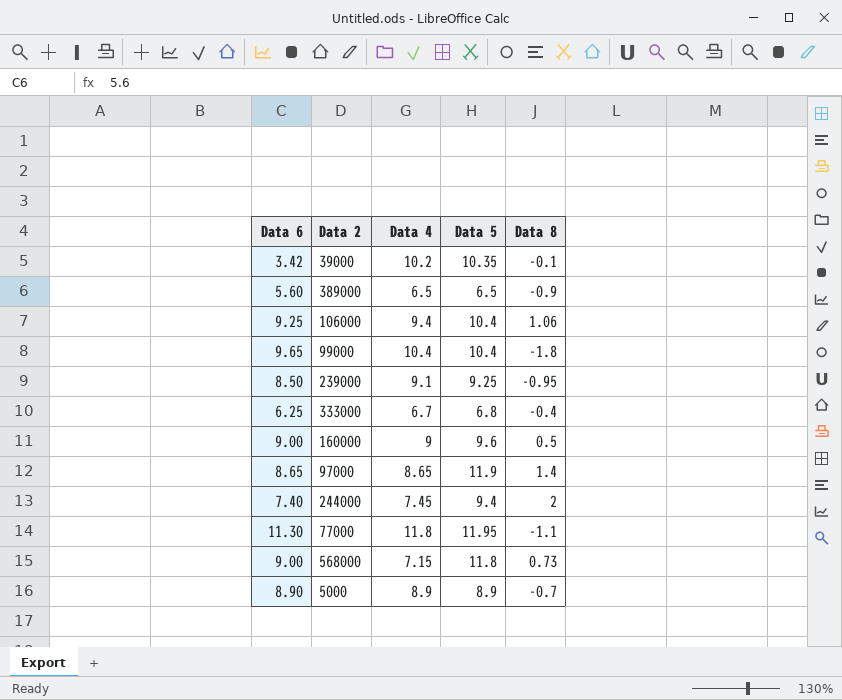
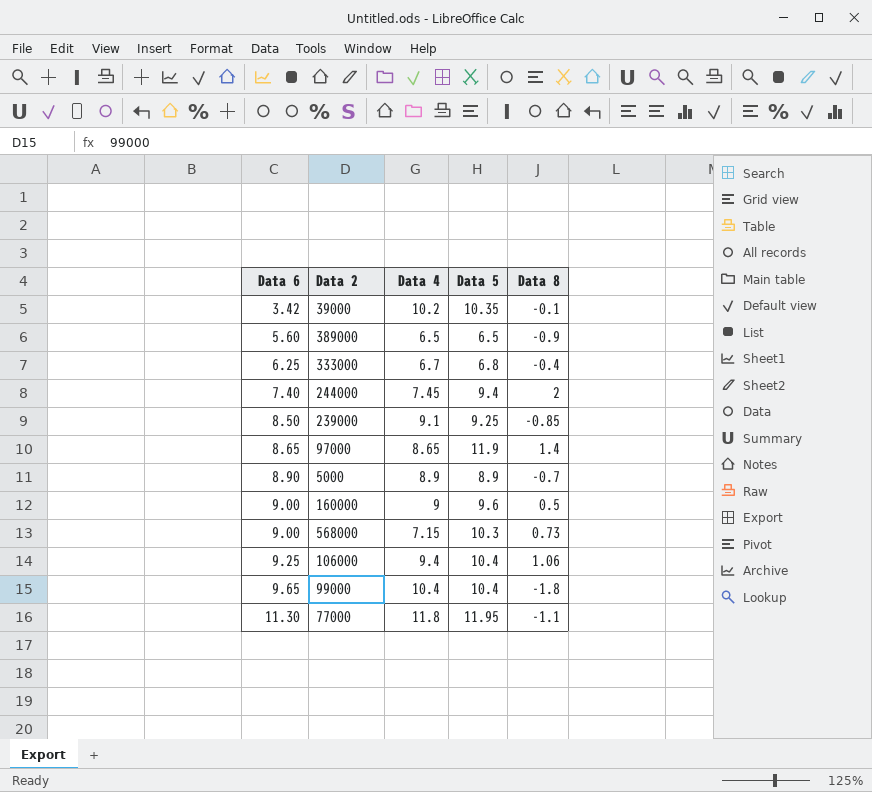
row order: none -> Data 6 ascending
239000 | Data 8: -0.95 -> -0.85
568000 | Data 5: 11.8 -> 10.3

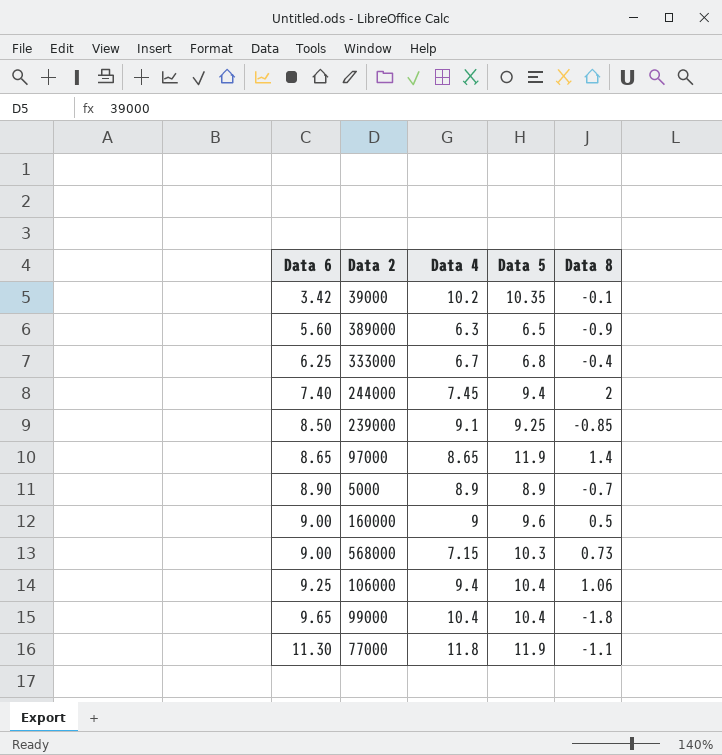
389000 | Data 4: 6.5 -> 6.3
77000 | Data 5: 11.95 -> 11.9

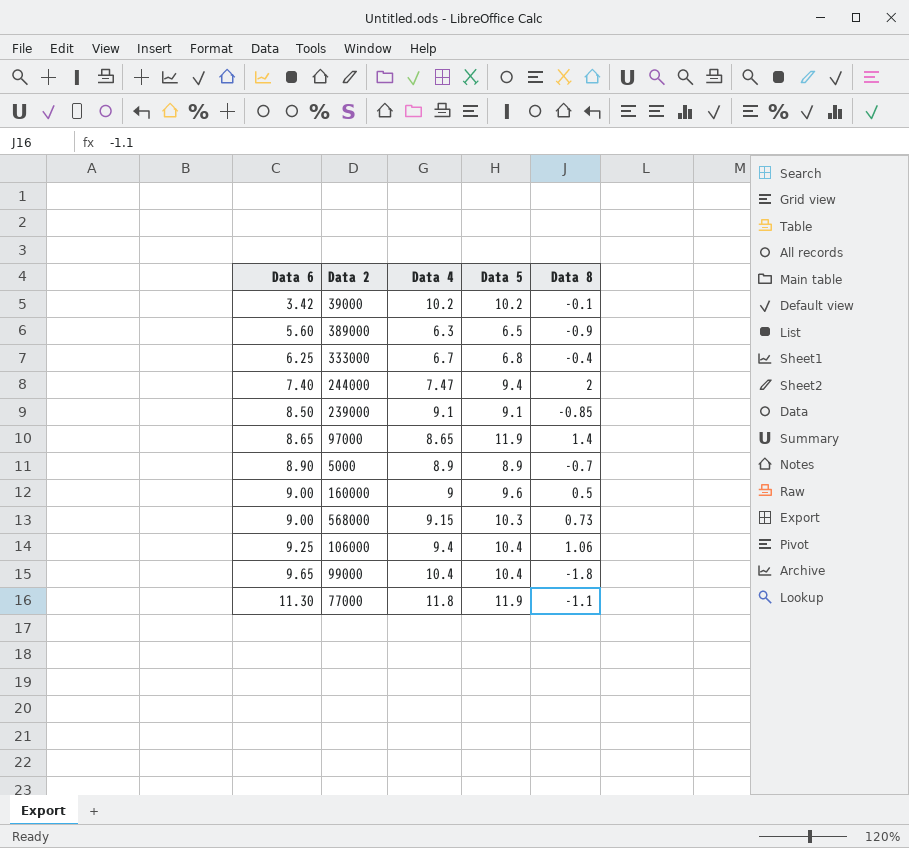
39000 | Data 5: 10.35 -> 10.2
244000 | Data 4: 7.45 -> 7.47
239000 | Data 5: 9.25 -> 9.1
568000 | Data 4: 7.15 -> 9.15

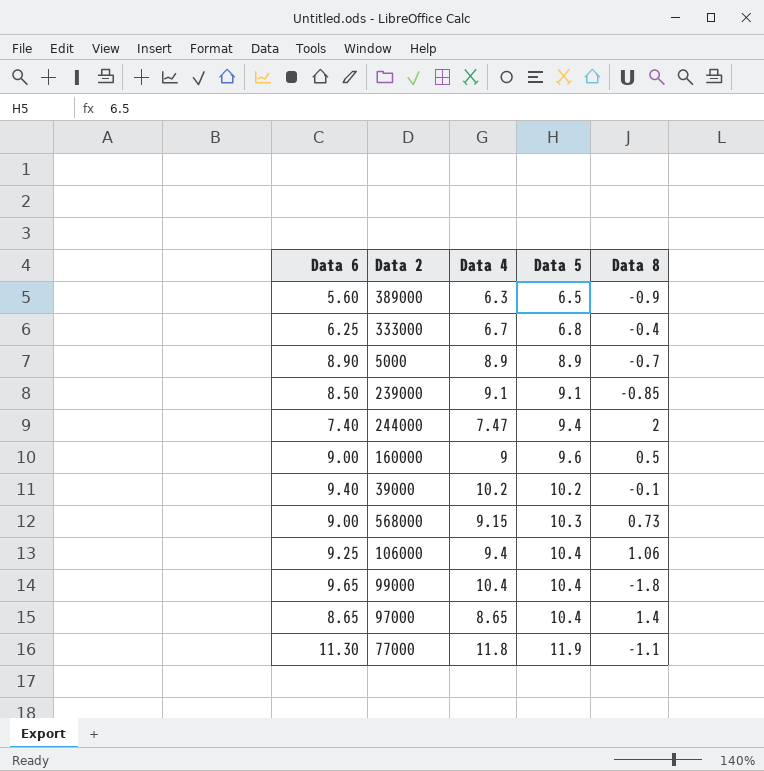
row order: Data 6 ascending -> Data 5 ascending
39000 | Data 6: 3.42 -> 9.40
97000 | Data 5: 11.9 -> 10.4

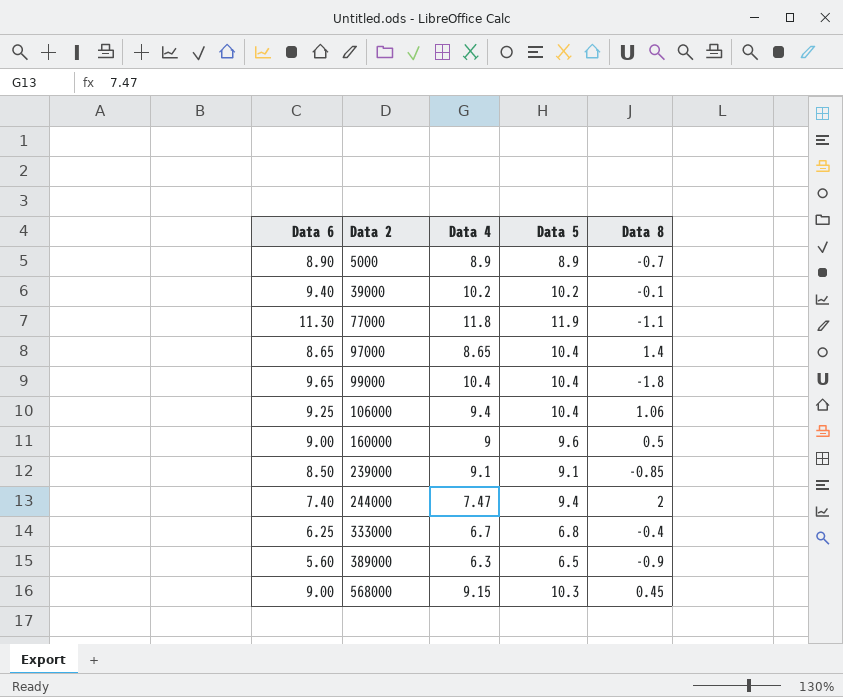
row order: Data 5 ascending -> Data 2 ascending
568000 | Data 8: 0.73 -> 0.45

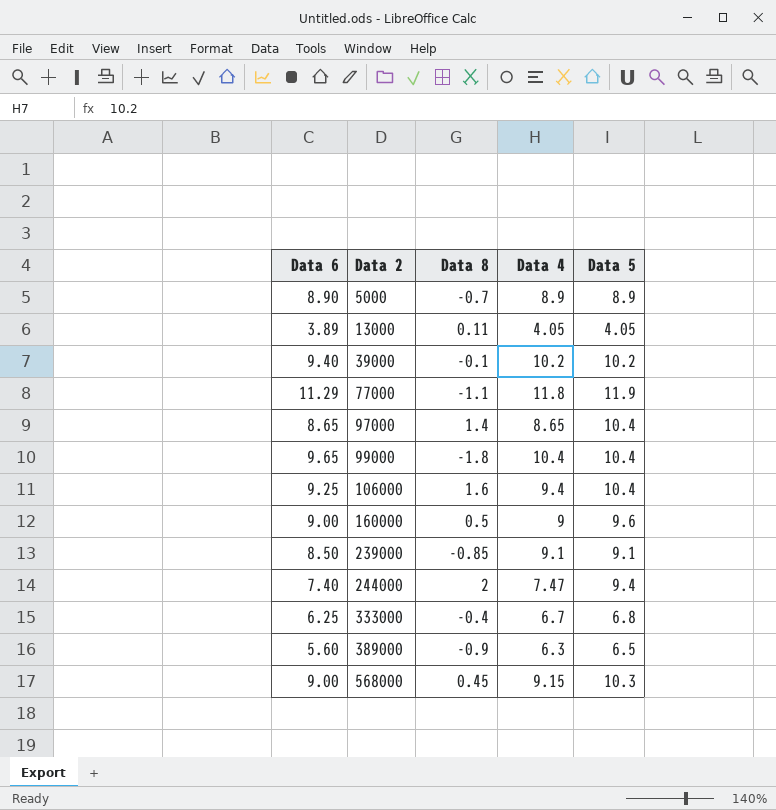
column Data 8 | position: 5 -> 3
row 13000: none -> 3.89 | 0.11 | 4.05 | 4.05
77000 | Data 6: 11.30 -> 11.29
106000 | Data 8: 1.06 -> 1.6

